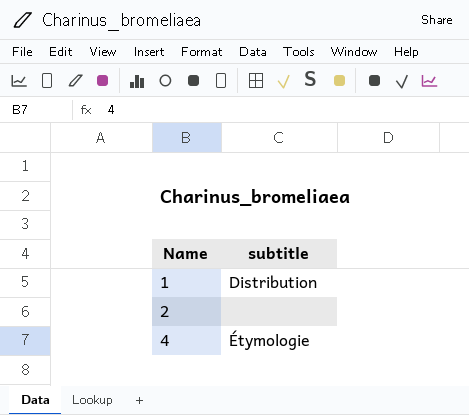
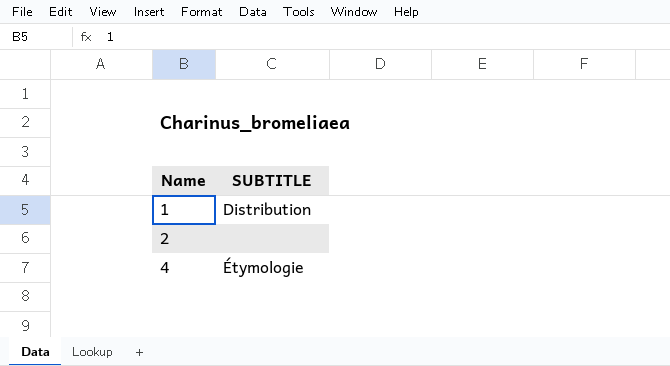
column name: subtitle -> SUBTITLE

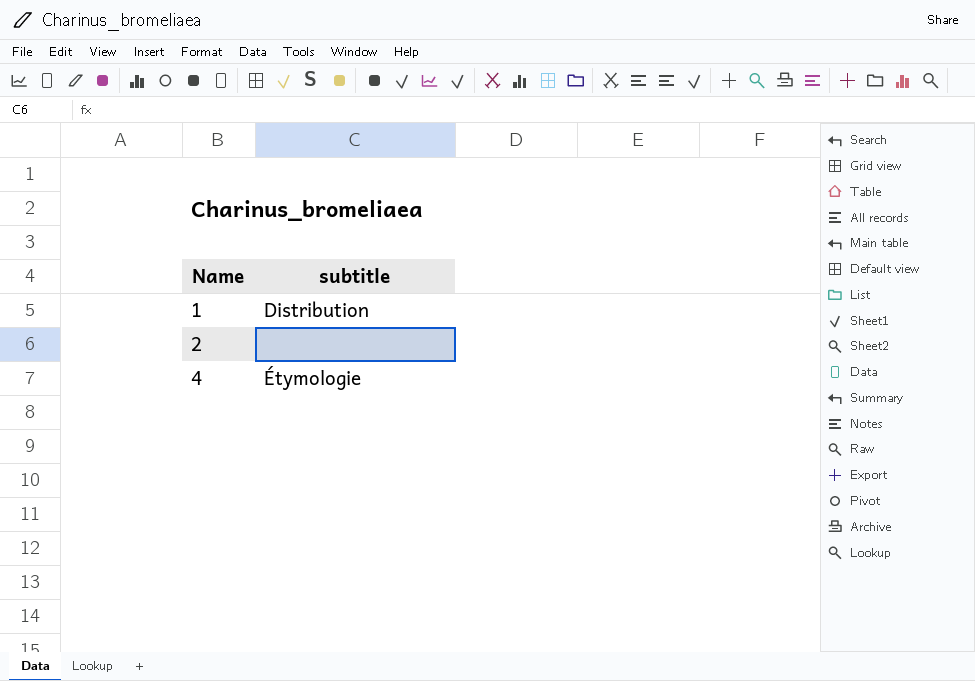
column name: SUBTITLE -> subtitle

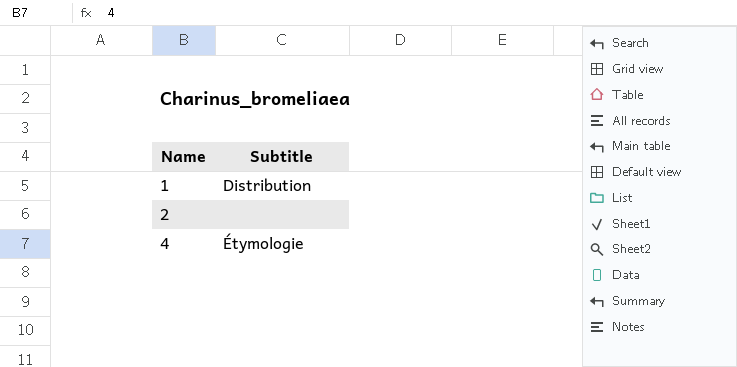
column name: subtitle -> Subtitle

